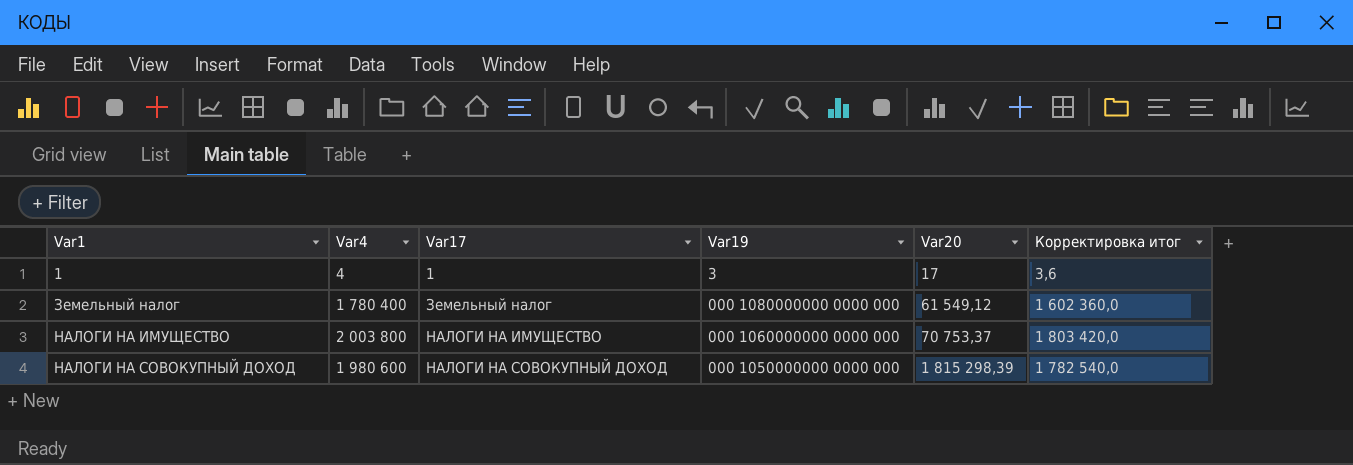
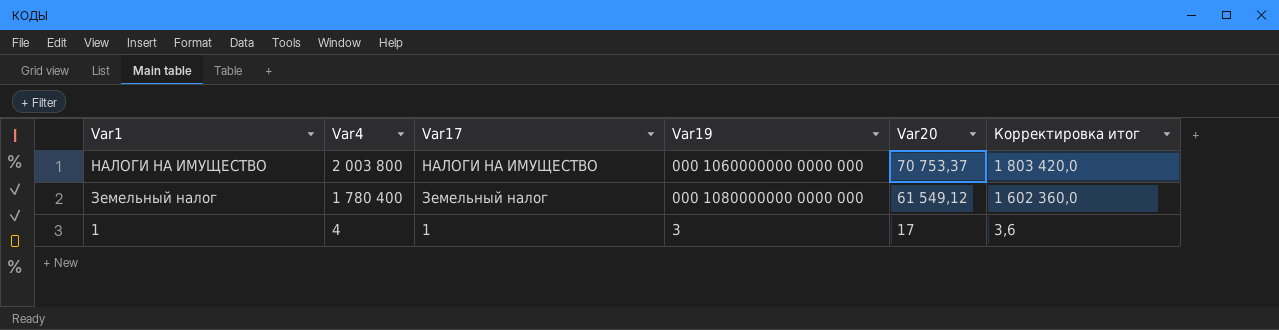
row order: Var1 ascending -> Var1 descending
row НАЛОГИ НА СОВОКУПНЫЙ ДОХОД: 1 980 600 | НАЛОГИ НА СОВОКУПНЫЙ ДОХОД | 000 1050000000 0000 000 | 1 815 298,39 | 1 782 540,0 -> none

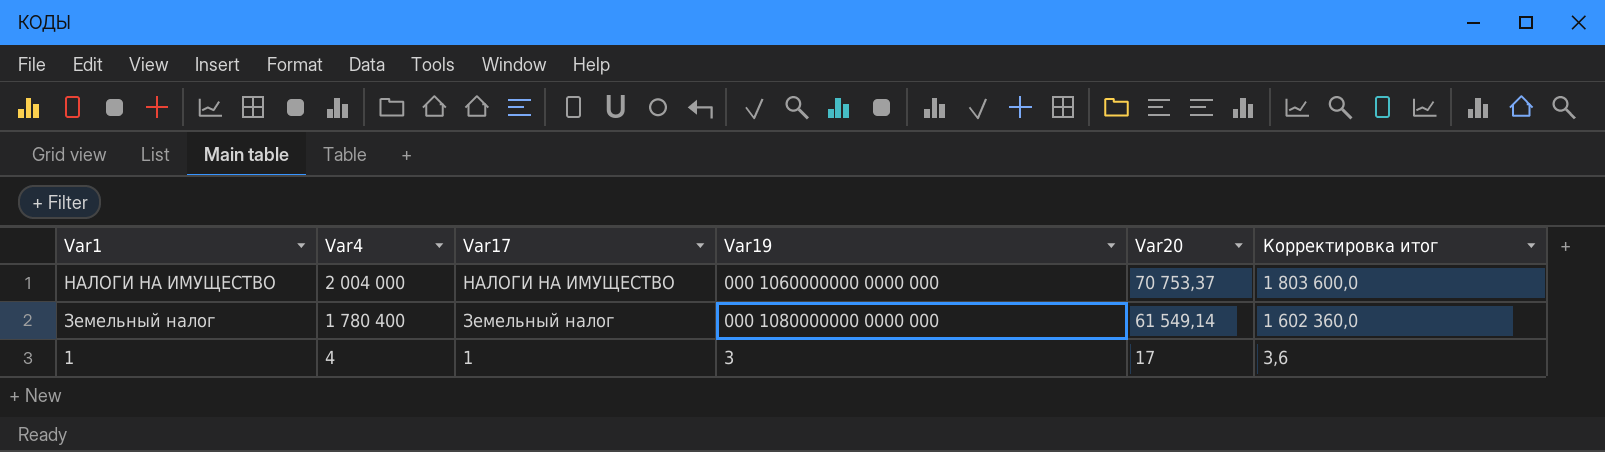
НАЛОГИ НА ИМУЩЕСТВО | Var4: 2 003 800 -> 2 004 000
НАЛОГИ НА ИМУЩЕСТВО | Корректировка итог: 1 803 420,0 -> 1 803 600,0
Земельный налог | Var20: 61 549,12 -> 61 549,14

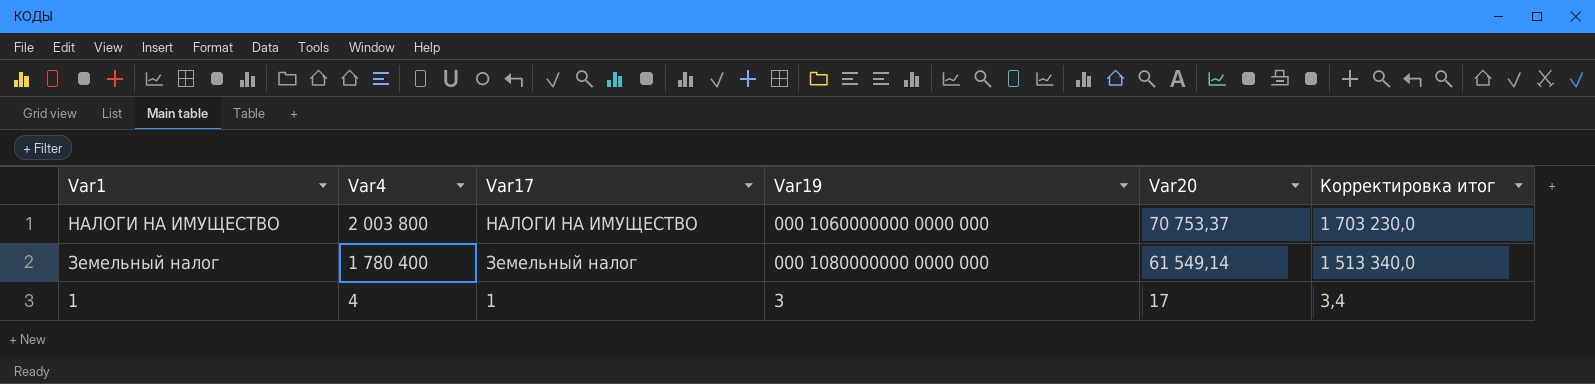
column Корректировка итог | formula: [Var4] * 0,9 -> [Var4] * 0,85
НАЛОГИ НА ИМУЩЕСТВО | Var4: 2 004 000 -> 2 003 800

